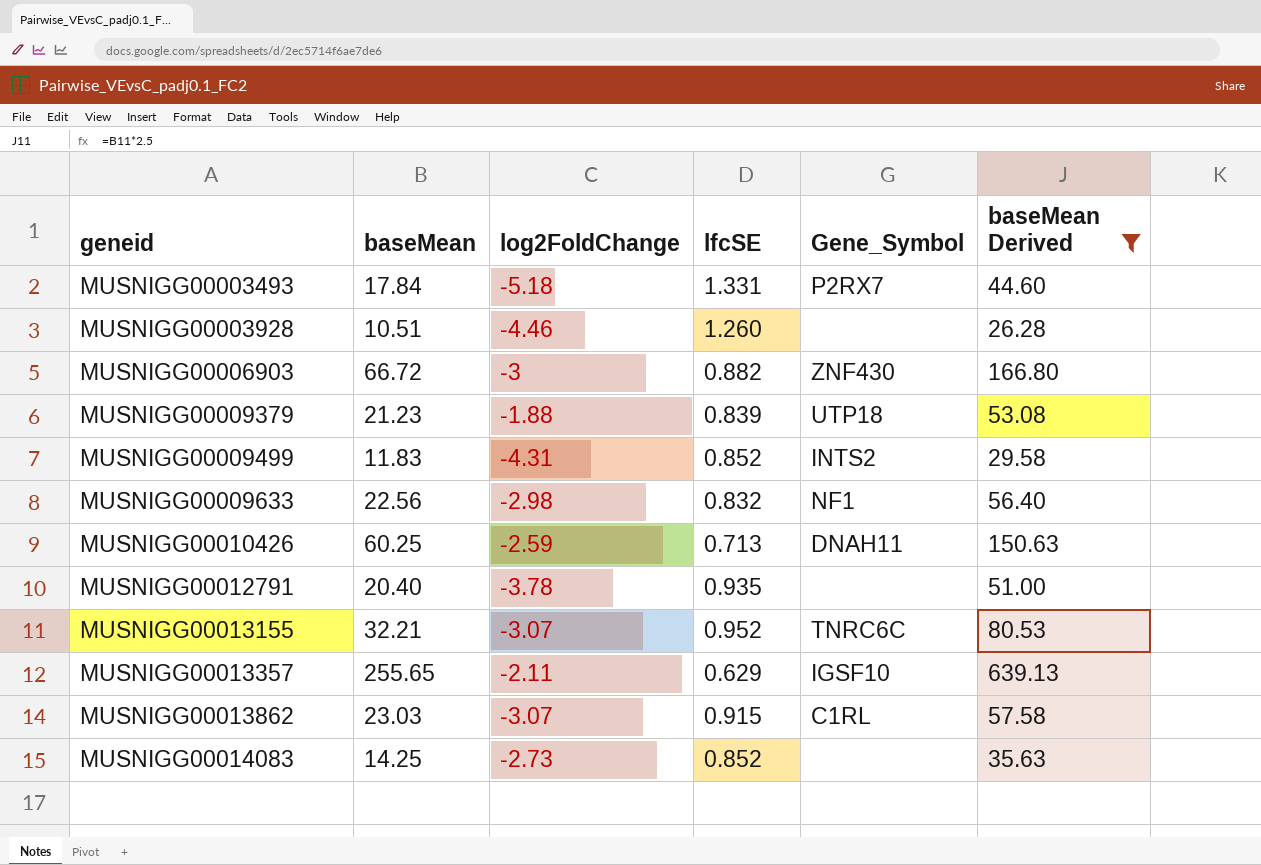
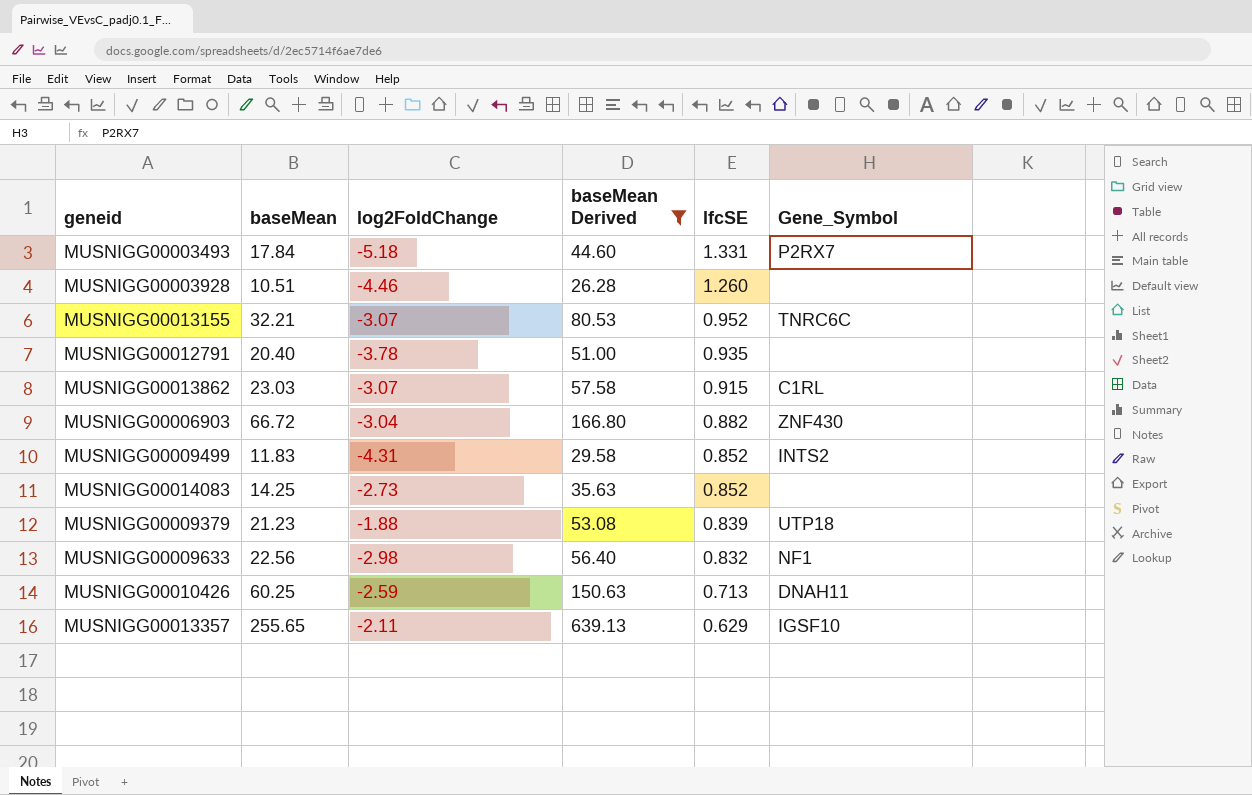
row order: geneid ascending -> lfcSE descending
column baseMean Derived | position: 6 -> 4
MUSNIGG00006903 | log2FoldChange: -3 -> -3.04

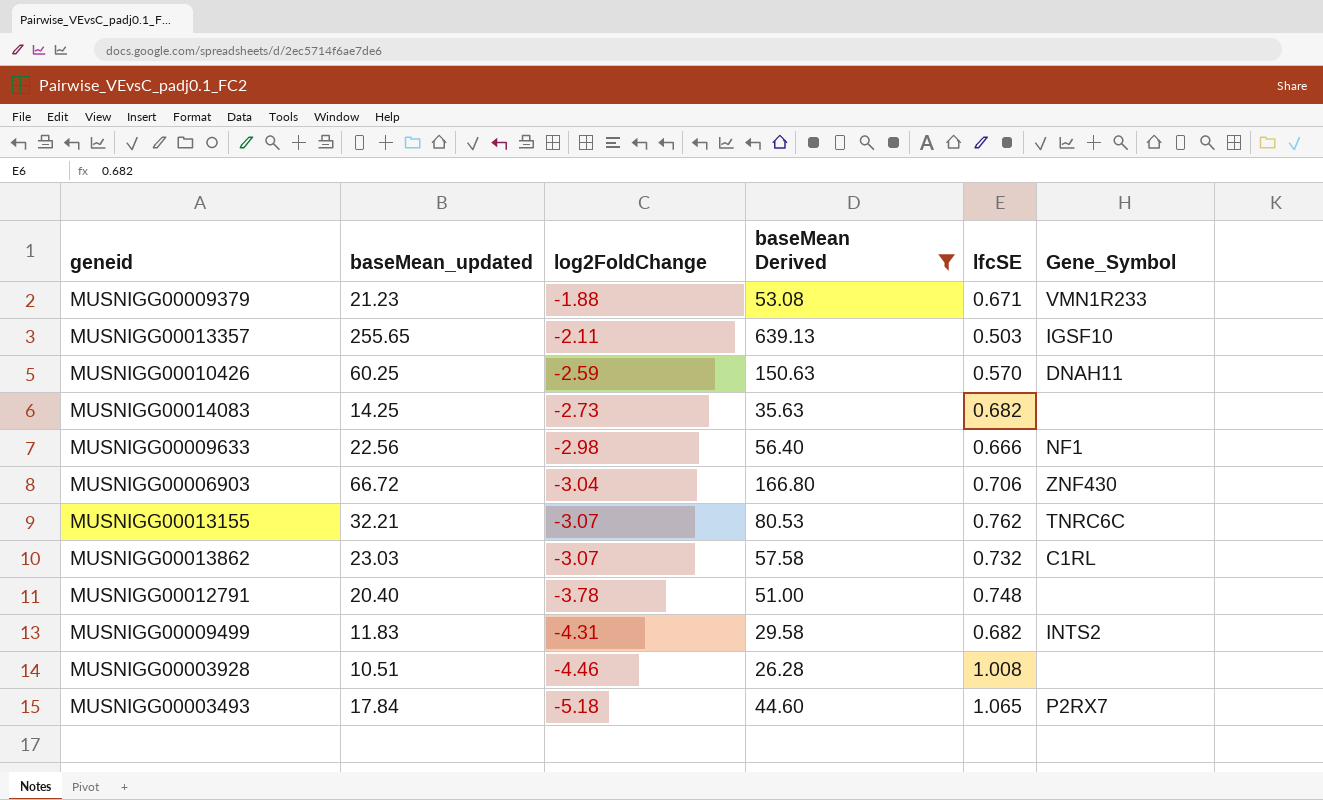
row order: lfcSE descending -> log2FoldChange descending
column name: baseMean -> baseMean_updated
MUSNIGG00009379 | lfcSE: 0.839 -> 0.671
MUSNIGG00009379 | Gene_Symbol: UTP18 -> VMN1R233
MUSNIGG00013357 | lfcSE: 0.629 -> 0.503
MUSNIGG00010426 | lfcSE: 0.713 -> 0.570
MUSNIGG00014083 | lfcSE: 0.852 -> 0.682
MUSNIGG00009633 | lfcSE: 0.832 -> 0.666
MUSNIGG00006903 | lfcSE: 0.882 -> 0.706
MUSNIGG00013155 | lfcSE: 0.952 -> 0.762
MUSNIGG00013862 | lfcSE: 0.915 -> 0.732
MUSNIGG00012791 | lfcSE: 0.935 -> 0.748
MUSNIGG00009499 | lfcSE: 0.852 -> 0.682
MUSNIGG00003928 | lfcSE: 1.260 -> 1.008
MUSNIGG00003493 | lfcSE: 1.331 -> 1.065

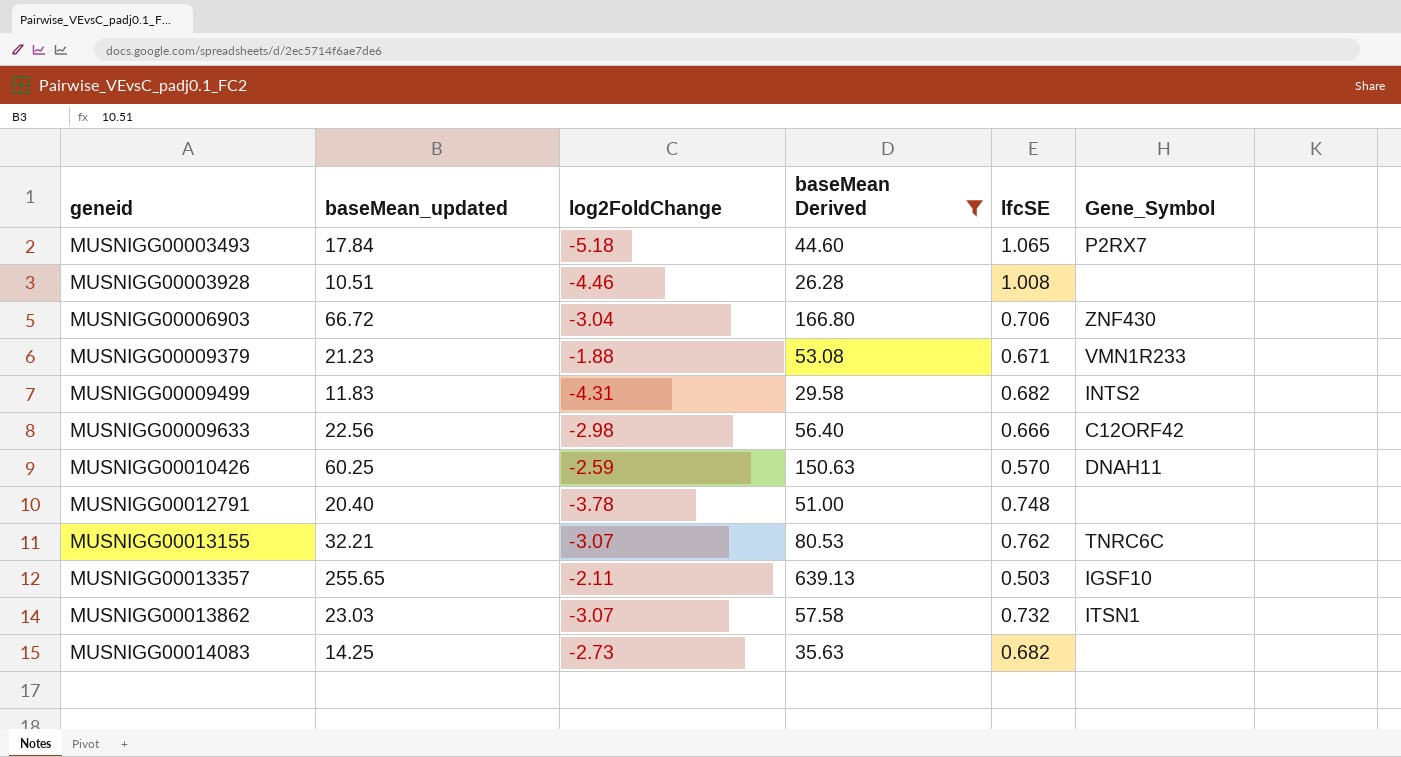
row order: log2FoldChange descending -> geneid ascending
MUSNIGG00009633 | Gene_Symbol: NF1 -> C12ORF42
MUSNIGG00013862 | Gene_Symbol: C1RL -> ITSN1

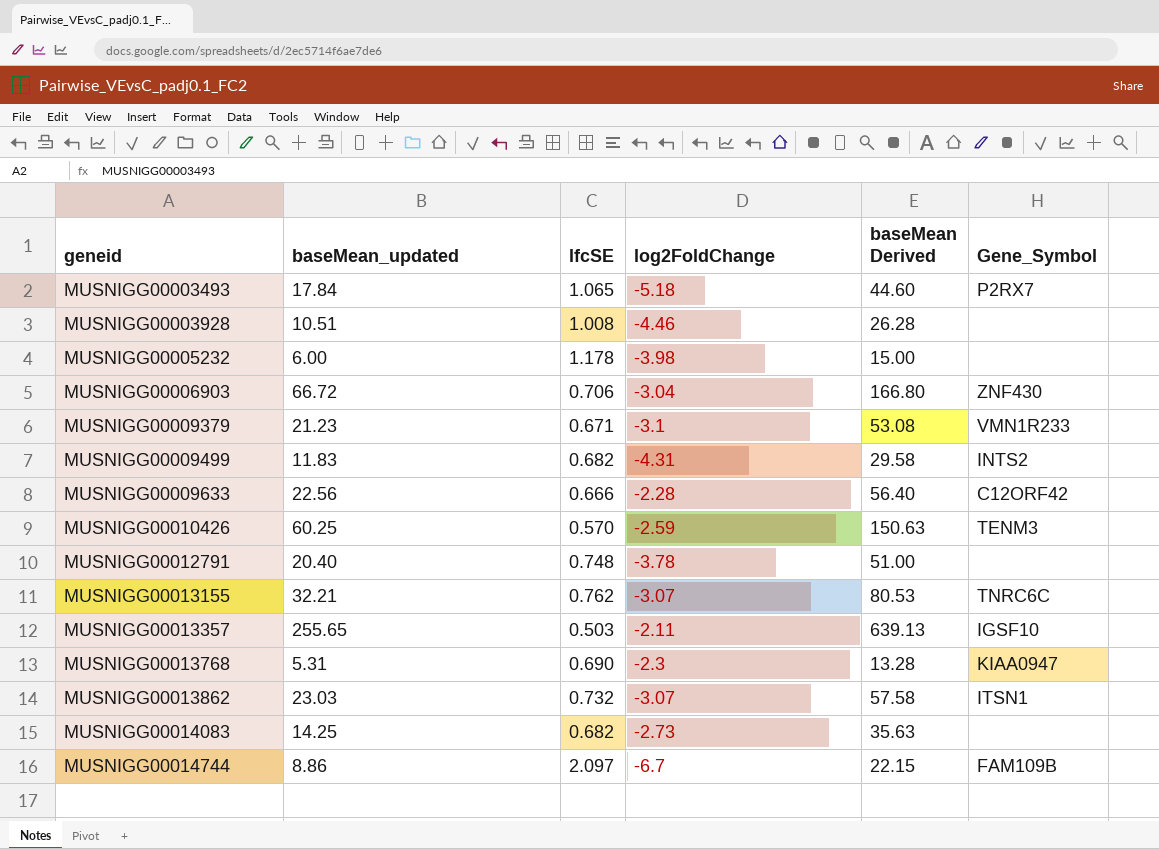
filter: baseMean Derived >= 26.28 -> none
column lfcSE | position: 5 -> 3
MUSNIGG00009379 | log2FoldChange: -1.88 -> -3.1
MUSNIGG00009633 | log2FoldChange: -2.98 -> -2.28
MUSNIGG00010426 | Gene_Symbol: DNAH11 -> TENM3

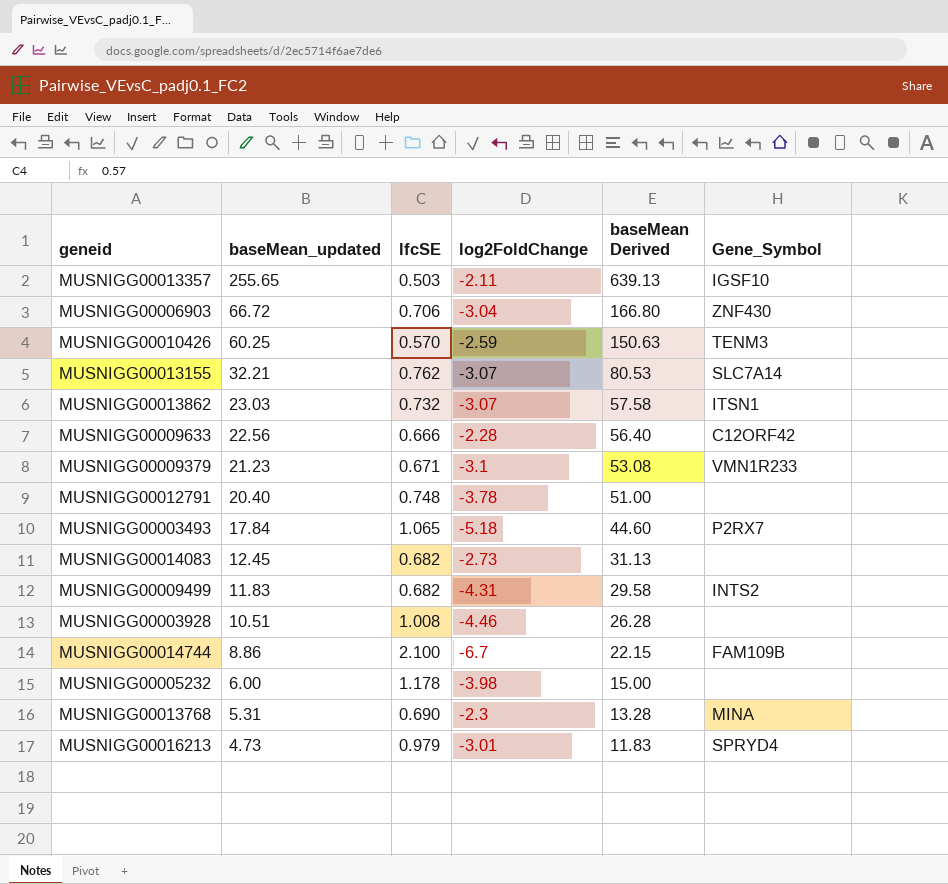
row order: geneid ascending -> baseMean_updated descending
MUSNIGG00013155 | Gene_Symbol: TNRC6C -> SLC7A14
MUSNIGG00014083 | baseMean_updated: 14.25 -> 12.45
MUSNIGG00014083 | baseMean Derived: 35.63 -> 31.13
MUSNIGG00014744 | lfcSE: 2.097 -> 2.100
MUSNIGG00013768 | Gene_Symbol: KIAA0947 -> MINA
row MUSNIGG00016213: none -> 4.73 | 0.979 | -3.01 | 11.83 | SPRYD4

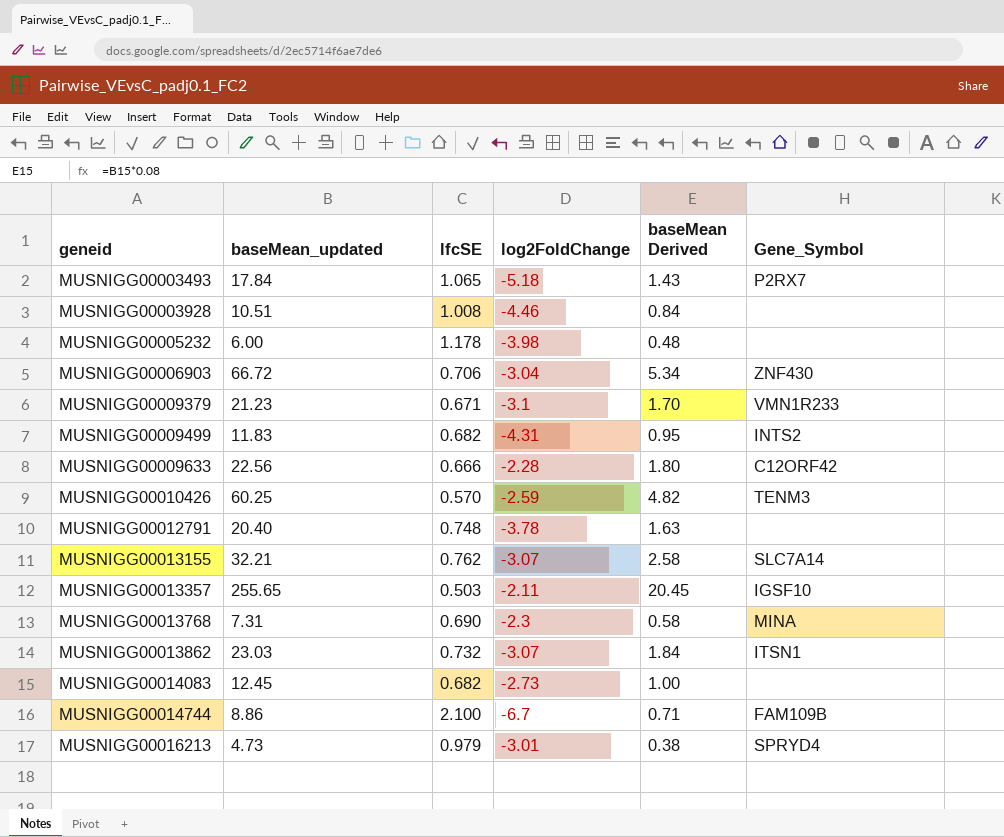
row order: baseMean_updated descending -> geneid ascending
column baseMean Derived | formula: [baseMean_updated] * 2.5 -> [baseMean_updated] * 0.08
MUSNIGG00013768 | baseMean_updated: 5.31 -> 7.31

